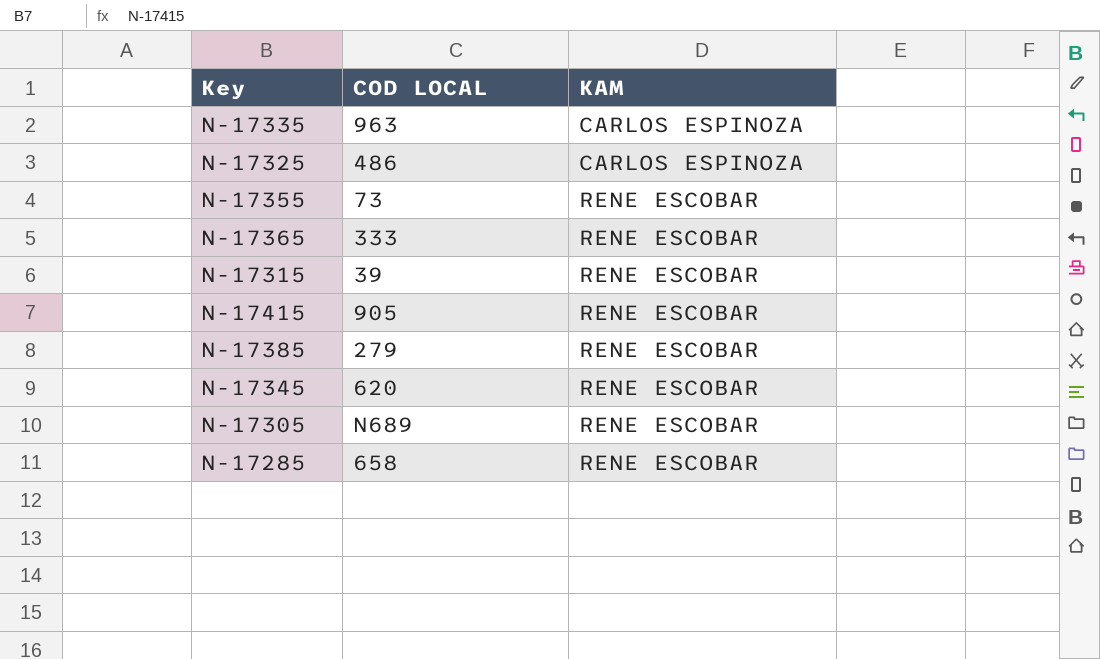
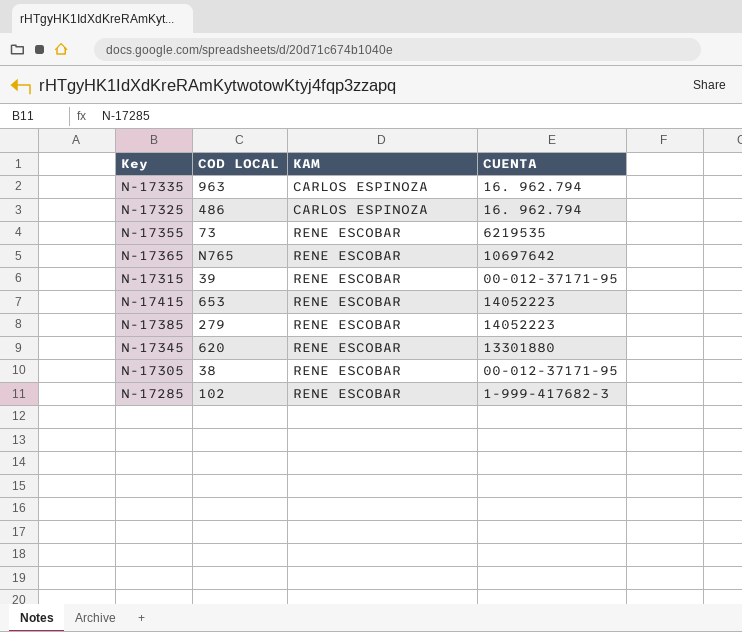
column CUENTA | position: none -> 4
N-17365 | COD LOCAL: 333 -> N765
N-17415 | COD LOCAL: 905 -> 653
N-17305 | COD LOCAL: N689 -> 38
N-17285 | COD LOCAL: 658 -> 102

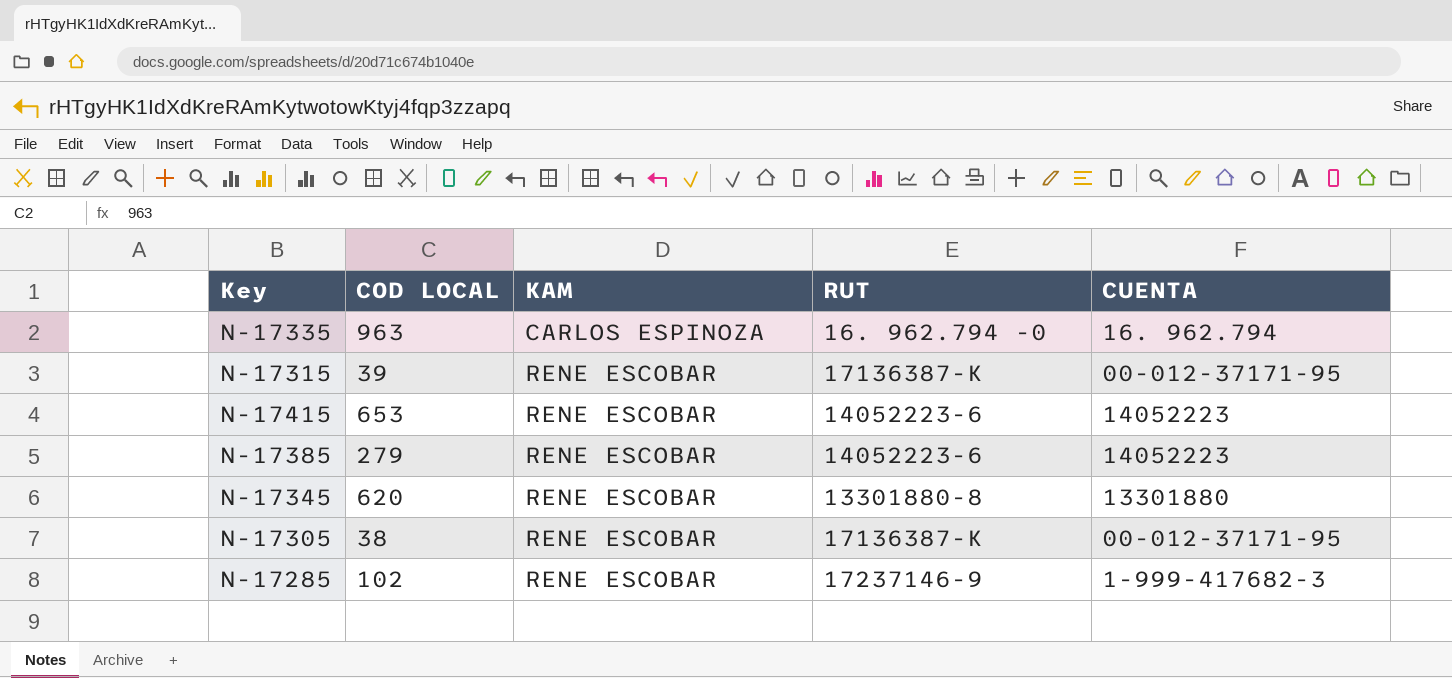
column RUT | position: none -> 4
row N-17325: 486 | CARLOS ESPINOZA | 16. 962.794 -> none
row N-17355: 73 | RENE ESCOBAR | 6219535 -> none
row N-17365: N765 | RENE ESCOBAR | 10697642 -> none

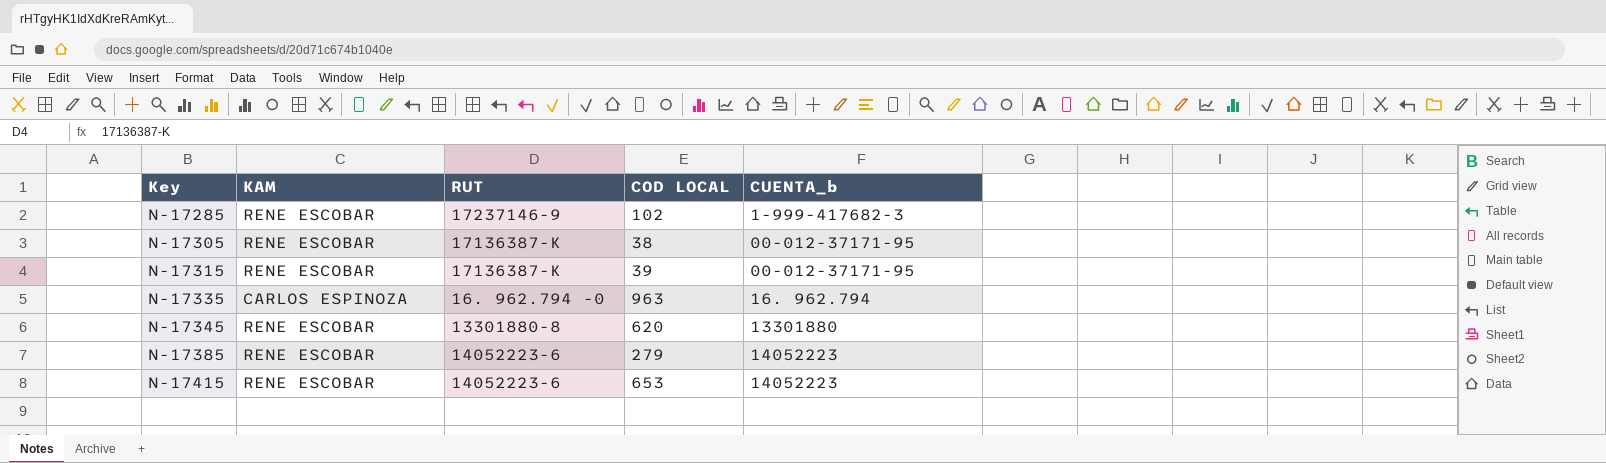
row order: KAM ascending -> Key ascending
column COD LOCAL | position: 2 -> 4
column name: CUENTA -> CUENTA_b

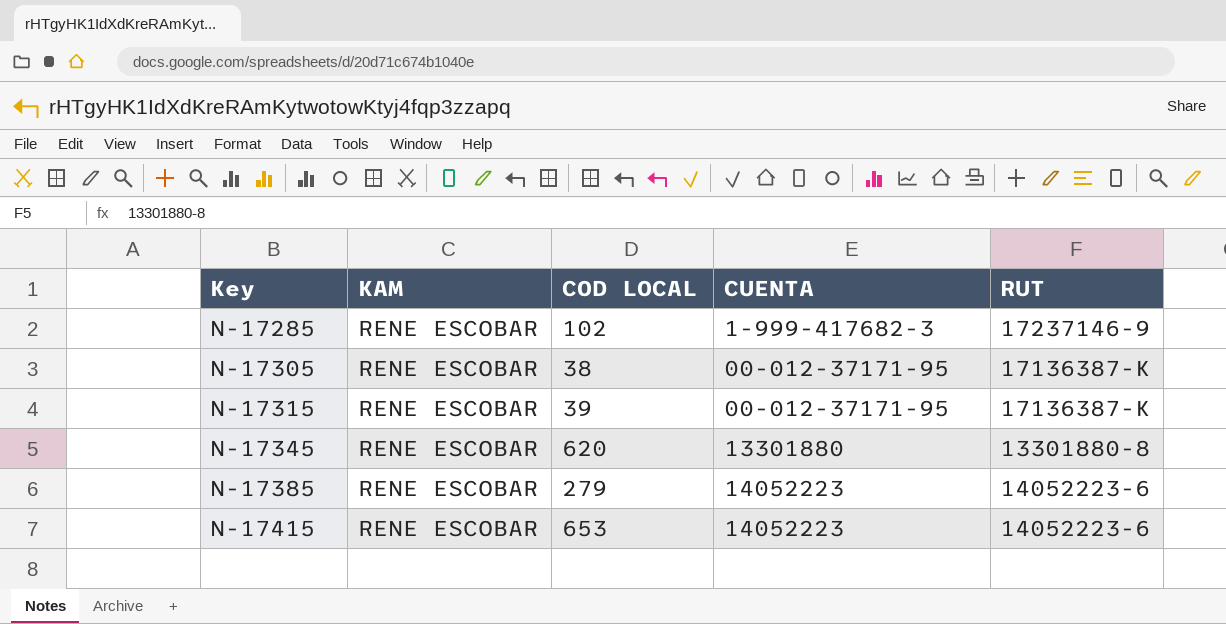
column name: CUENTA_b -> CUENTA
column RUT | position: 3 -> 5
row N-17335: CARLOS ESPINOZA | 16. 962.794 -0 | 963 | 16. 962.794 -> none

